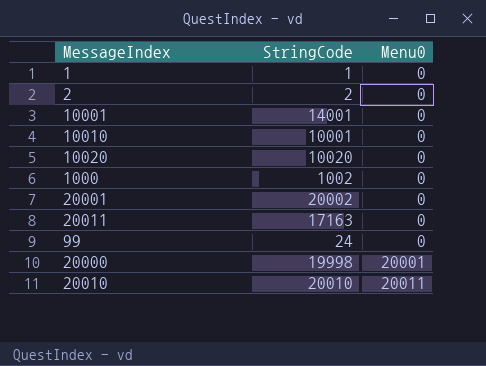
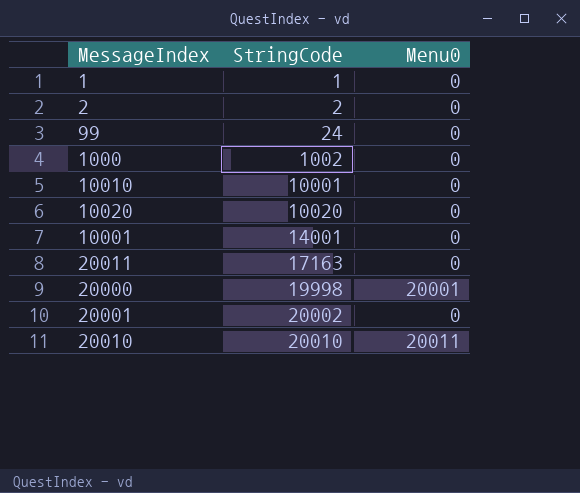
row order: Menu0 ascending -> StringCode ascending

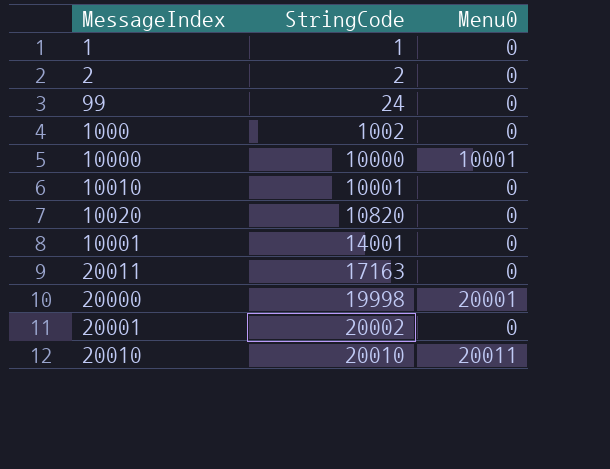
row 10000: none -> 10000 | 10001
10020 | StringCode: 10020 -> 10820

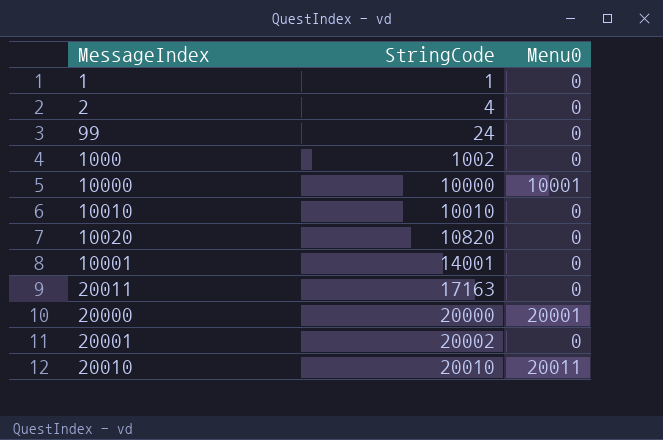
2 | StringCode: 2 -> 4
10010 | StringCode: 10001 -> 10010
20000 | StringCode: 19998 -> 20000

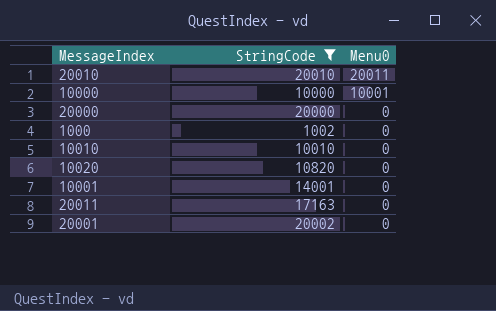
filter: none -> StringCode >= 1002
row order: StringCode ascending -> Menu0 descending
20000 | Menu0: 20001 -> 0

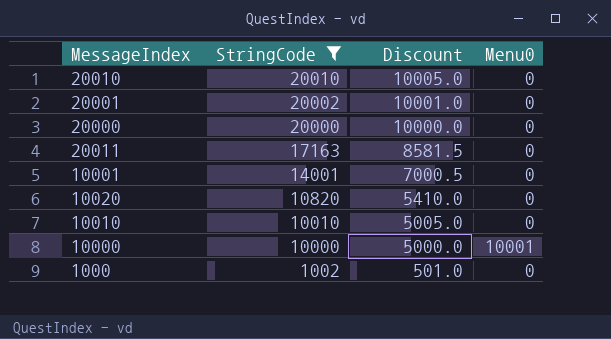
row order: Menu0 descending -> StringCode descending
column Discount | formula: none -> [StringCode] * 0.5
20010 | Menu0: 20011 -> 0

